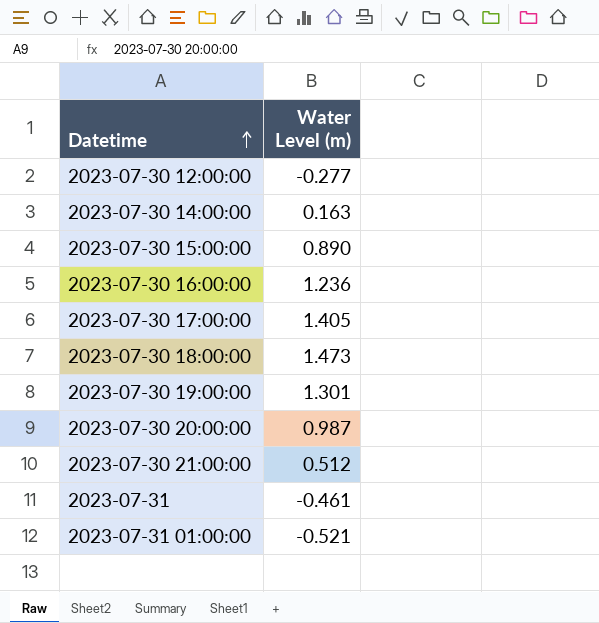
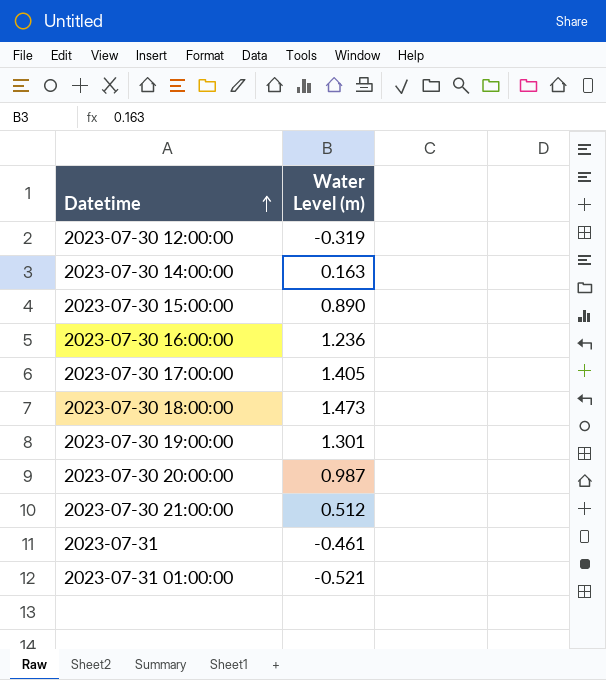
2023-07-30 12:00:00 | Water Level (m): -0.277 -> -0.319

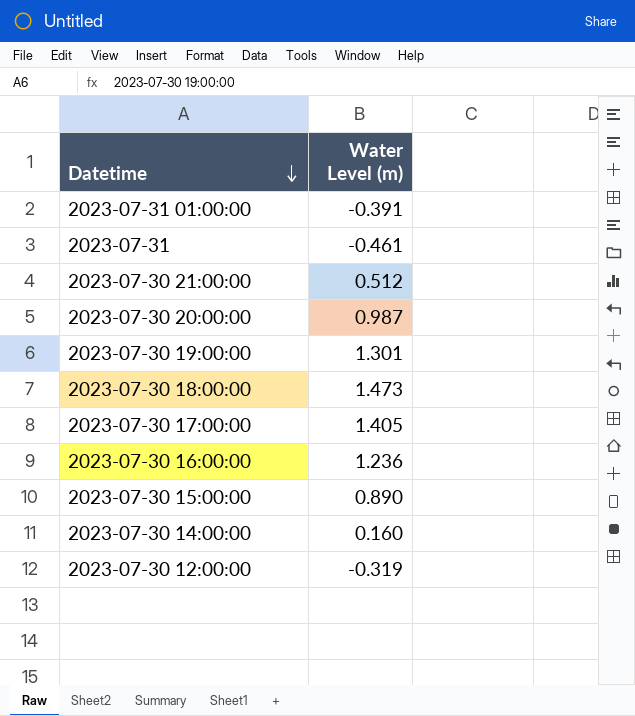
row order: Datetime ascending -> Datetime descending
2023-07-31 01:00:00 | Water Level (m): -0.521 -> -0.391
2023-07-30 14:00:00 | Water Level (m): 0.163 -> 0.160

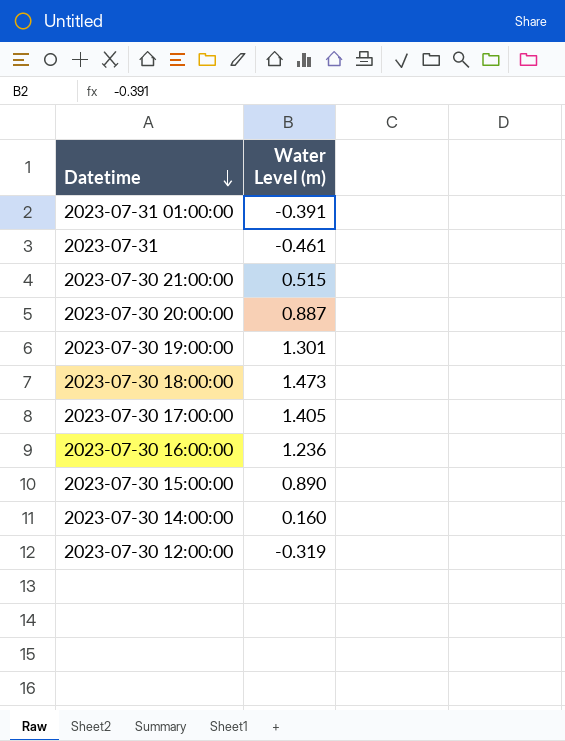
2023-07-30 21:00:00 | Water Level (m): 0.512 -> 0.515
2023-07-30 20:00:00 | Water Level (m): 0.987 -> 0.887

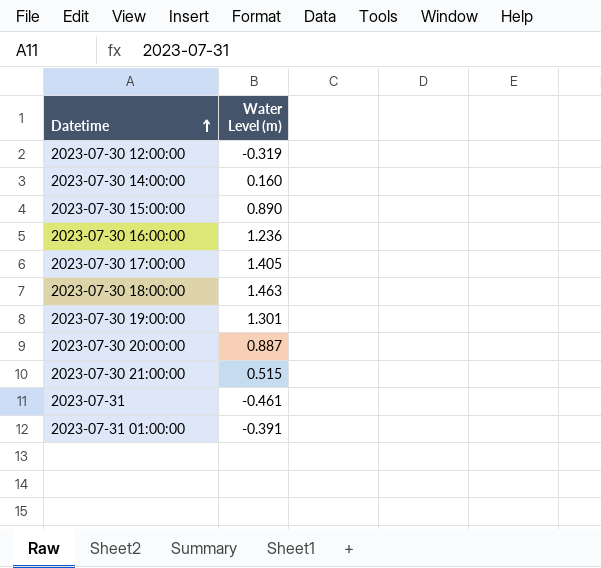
row order: Datetime descending -> Datetime ascending
2023-07-30 18:00:00 | Water Level (m): 1.473 -> 1.463

